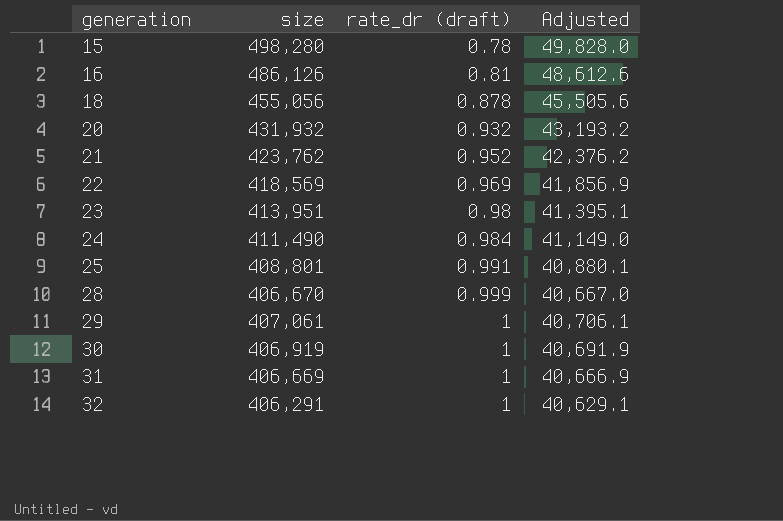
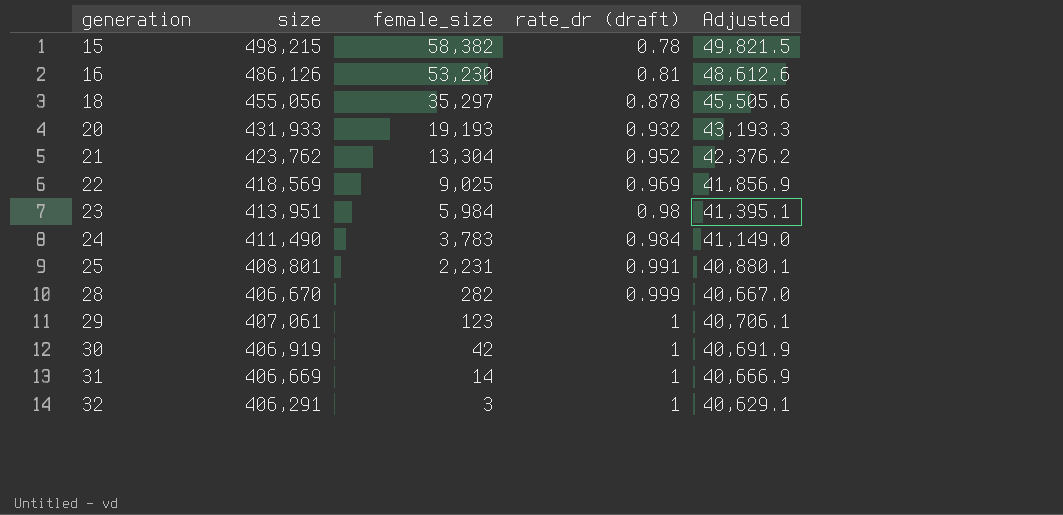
column female_size | position: none -> 3
15 | size: 498,280 -> 498,215
15 | Adjusted: 49,828.0 -> 49,821.5
20 | size: 431,932 -> 431,933
20 | Adjusted: 43,193.2 -> 43,193.3

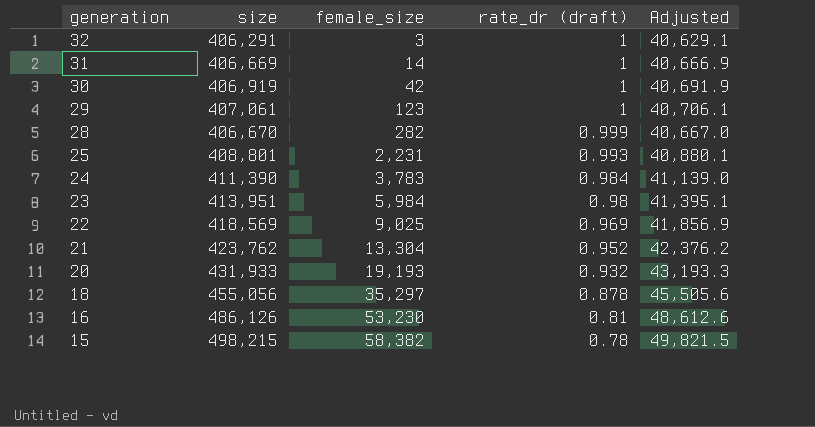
row order: generation ascending -> generation descending
25 | rate_dr (draft): 0.991 -> 0.993
24 | size: 411,490 -> 411,390
24 | Adjusted: 41,149.0 -> 41,139.0

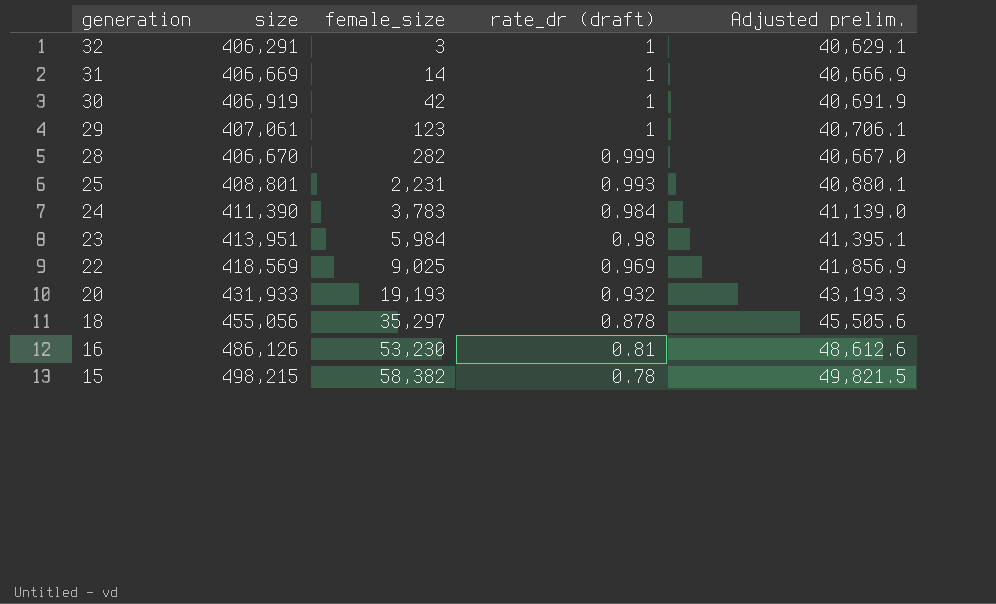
column name: Adjusted -> Adjusted prelim.
row 21: 423,762 | 13,304 | 0.952 | 42,376.2 -> none

